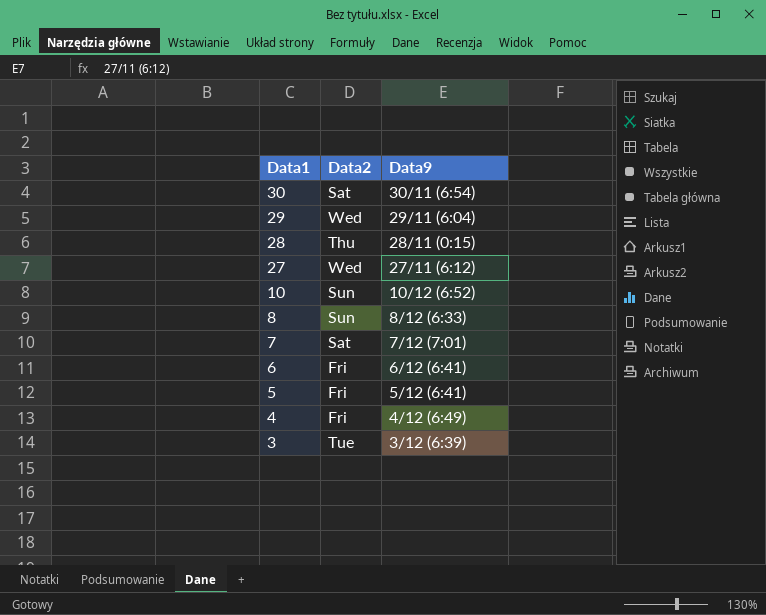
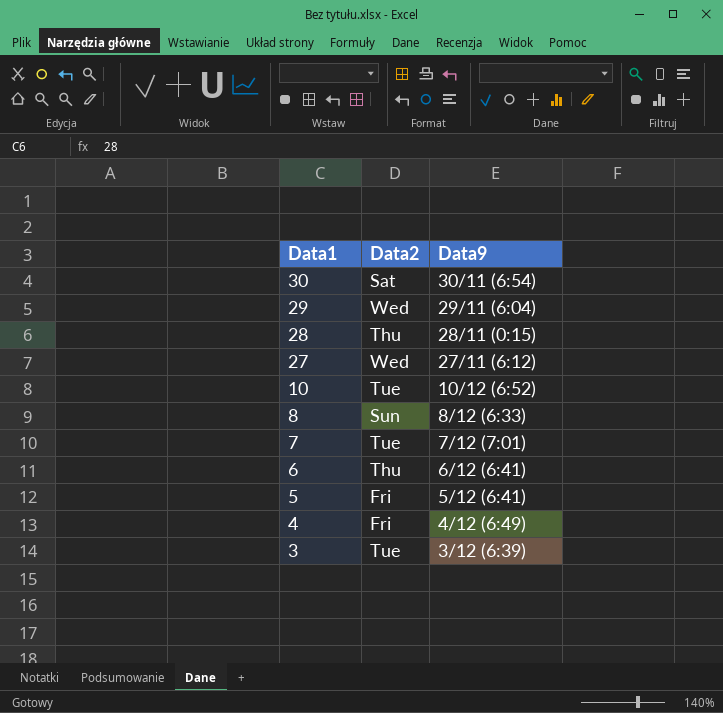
10 | Data2: Sun -> Tue
7 | Data2: Sat -> Tue
6 | Data2: Fri -> Thu

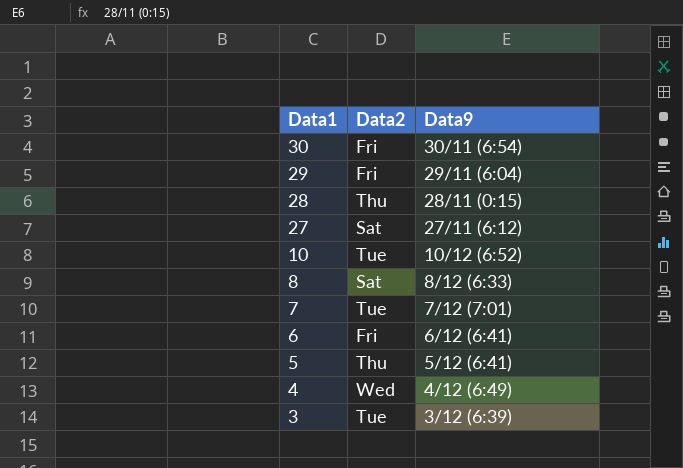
30 | Data2: Sat -> Fri
29 | Data2: Wed -> Fri
27 | Data2: Wed -> Sat
8 | Data2: Sun -> Sat
6 | Data2: Thu -> Fri
5 | Data2: Fri -> Thu
4 | Data2: Fri -> Wed

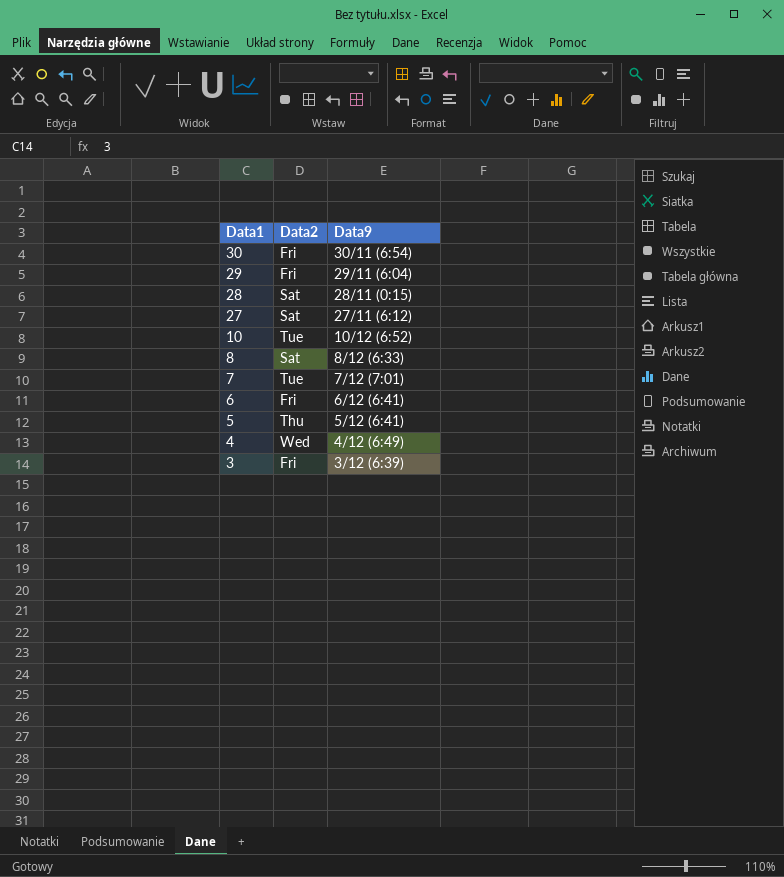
28 | Data2: Thu -> Sat
3 | Data2: Tue -> Fri

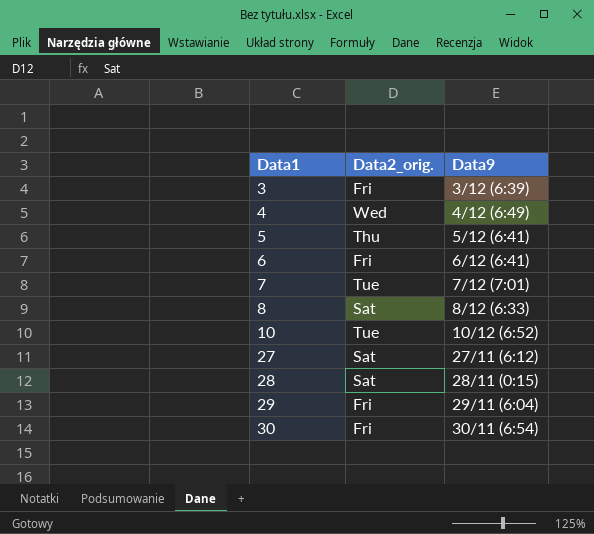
row order: Data1 descending -> Data1 ascending
column name: Data2 -> Data2_orig.

